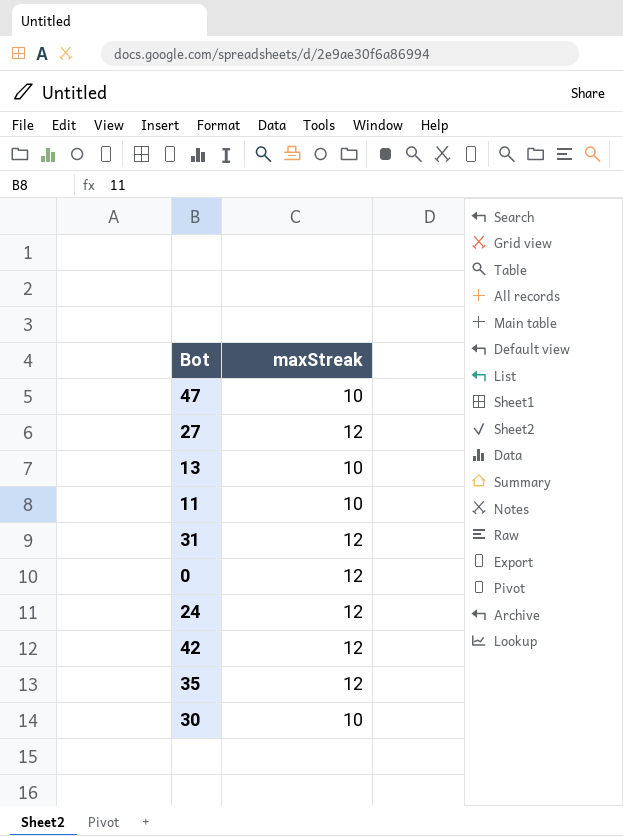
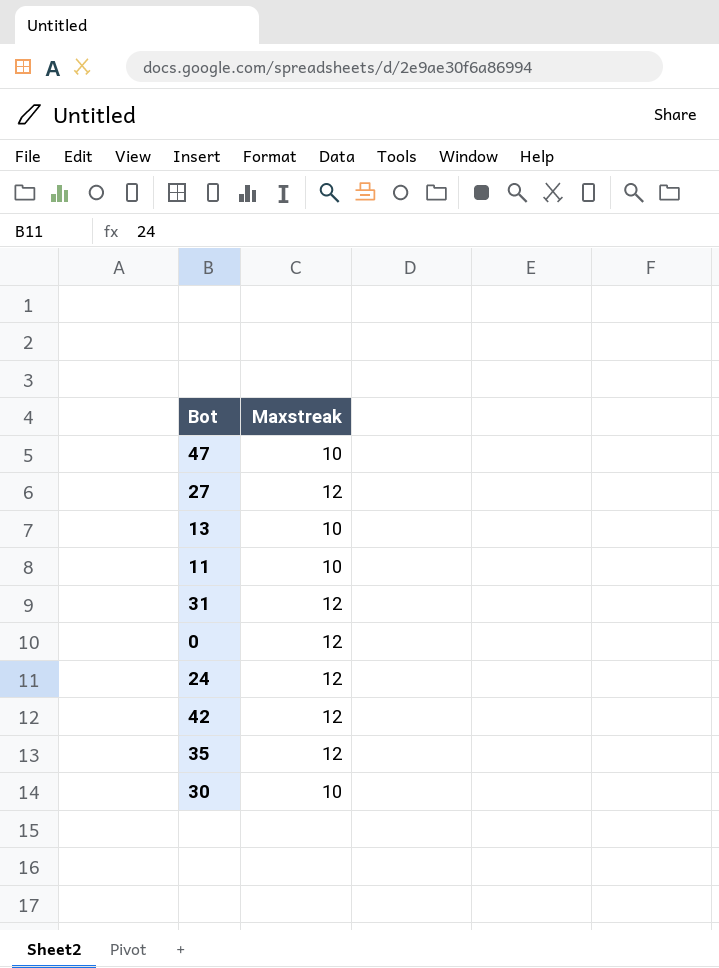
column name: maxStreak -> Maxstreak

